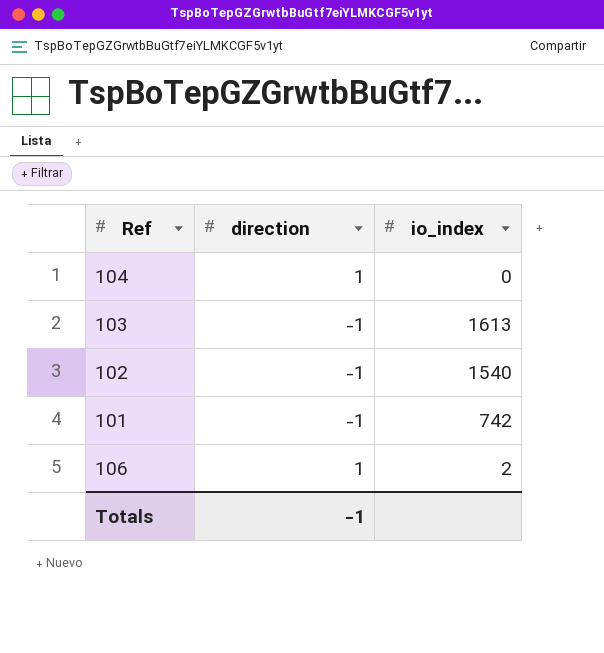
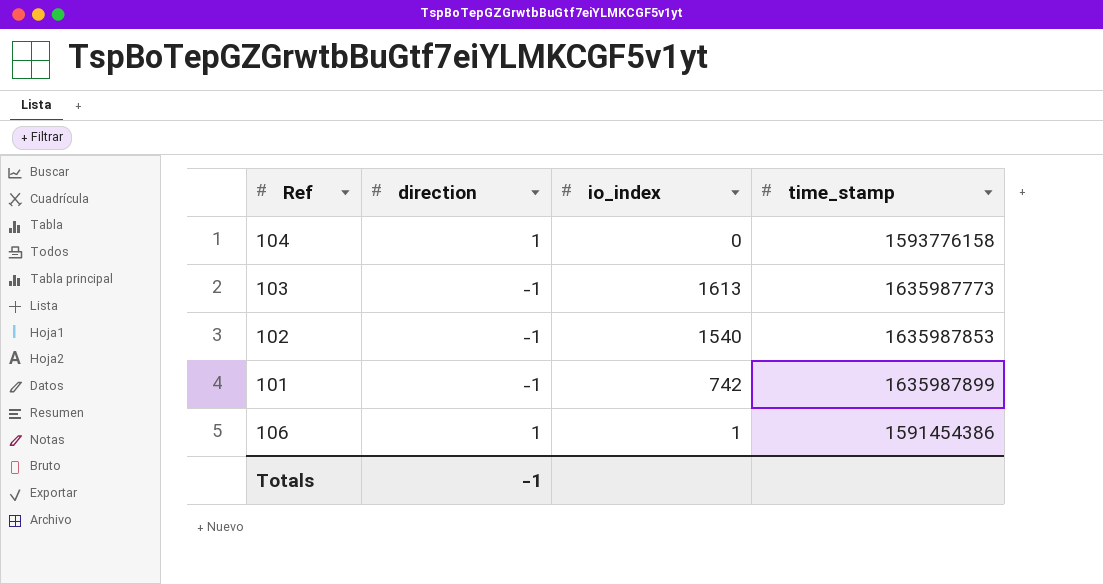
column time_stamp | position: none -> 4
106 | io_index: 2 -> 1

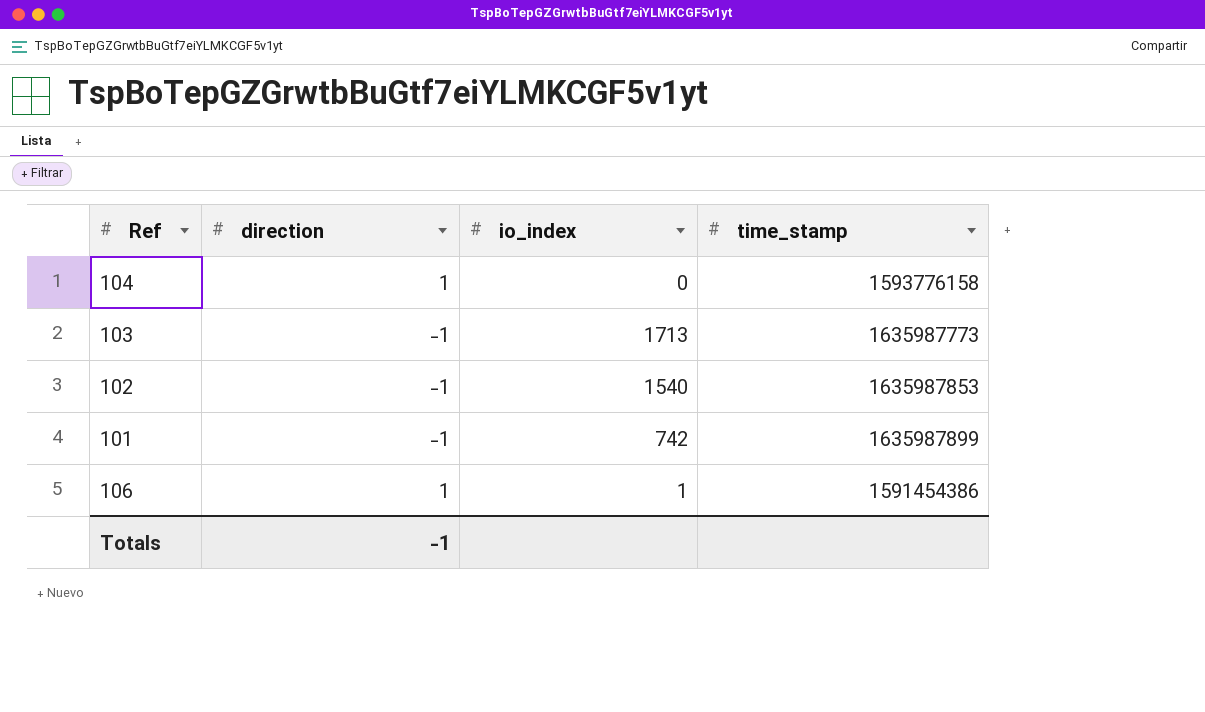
103 | io_index: 1613 -> 1713

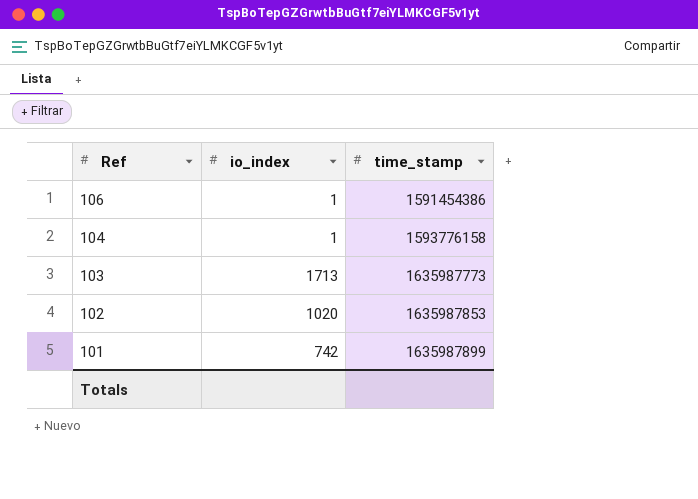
row order: none -> Ref descending
column direction | position: 2 -> none
104 | io_index: 0 -> 1
102 | io_index: 1540 -> 1020

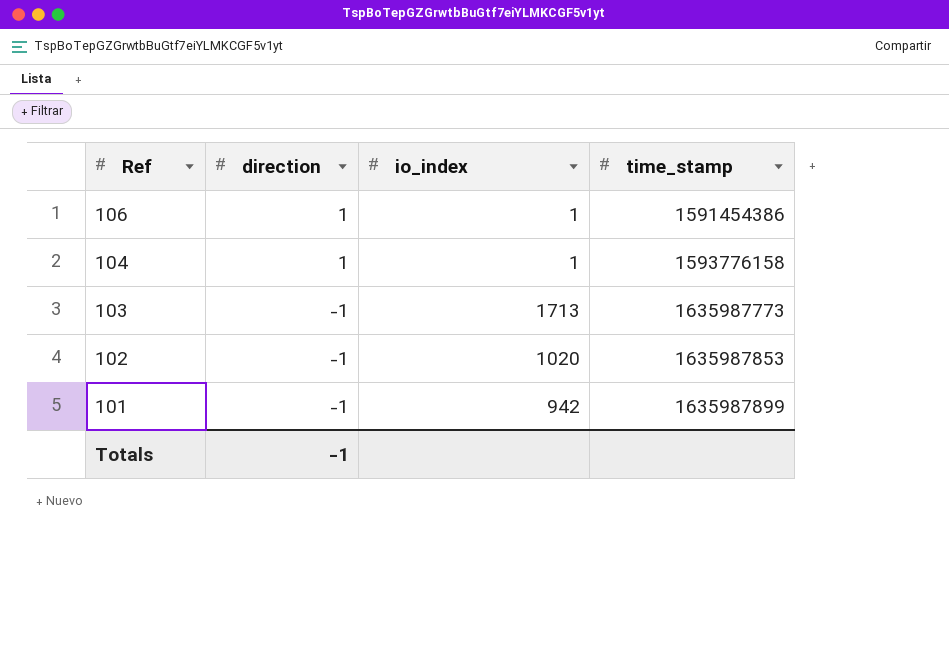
column direction | position: none -> 2
101 | io_index: 742 -> 942

